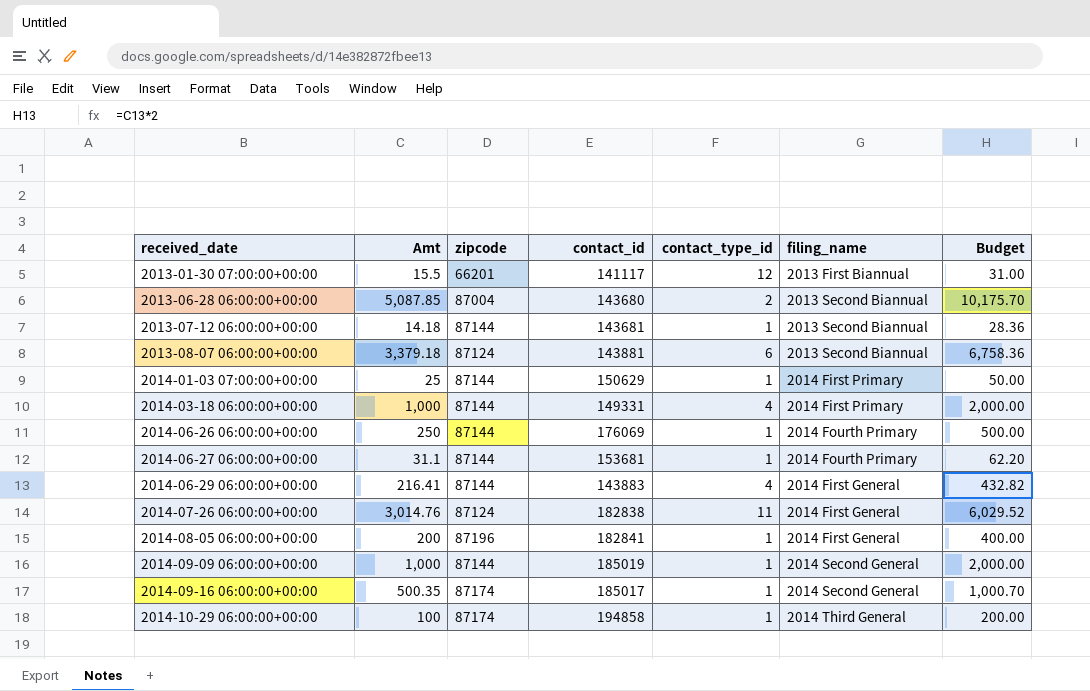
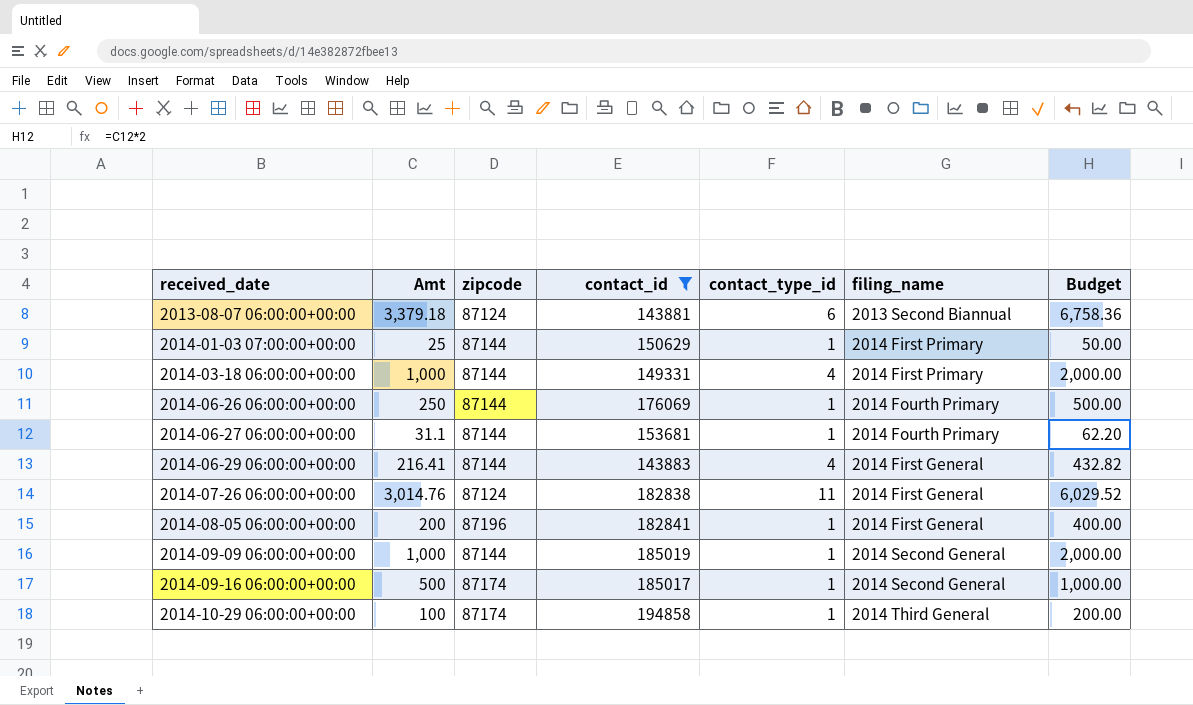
filter: none -> contact_id >= 143881
2014-09-16 06:00:00+00:00 | Amt: 500.35 -> 500
2014-09-16 06:00:00+00:00 | Budget: 1,000.70 -> 1,000.00

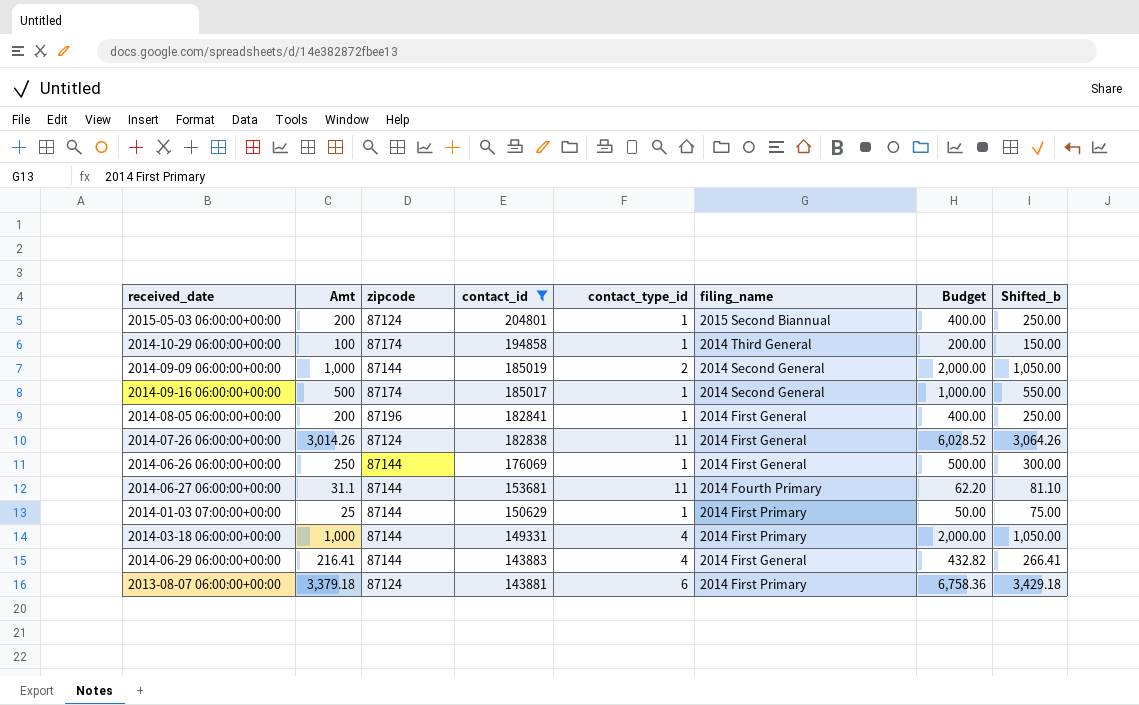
row order: received_date ascending -> contact_id descending
column Shifted_b | formula: none -> [Amt] + 50
row 2015-05-03 06:00:00+00:00: none -> 200 | 87124 | 204801 | 1 | 2015 Second Biannual | 400.00 | 250.00
2014-09-09 06:00:00+00:00 | contact_type_id: 1 -> 2
2014-07-26 06:00:00+00:00 | Amt: 3,014.76 -> 3,014.26
2014-07-26 06:00:00+00:00 | Budget: 6,029.52 -> 6,028.52
2014-06-26 06:00:00+00:00 | filing_name: 2014 Fourth Primary -> 2014 First General
2014-06-27 06:00:00+00:00 | contact_type_id: 1 -> 11
2013-08-07 06:00:00+00:00 | filing_name: 2013 Second Biannual -> 2014 First Primary

